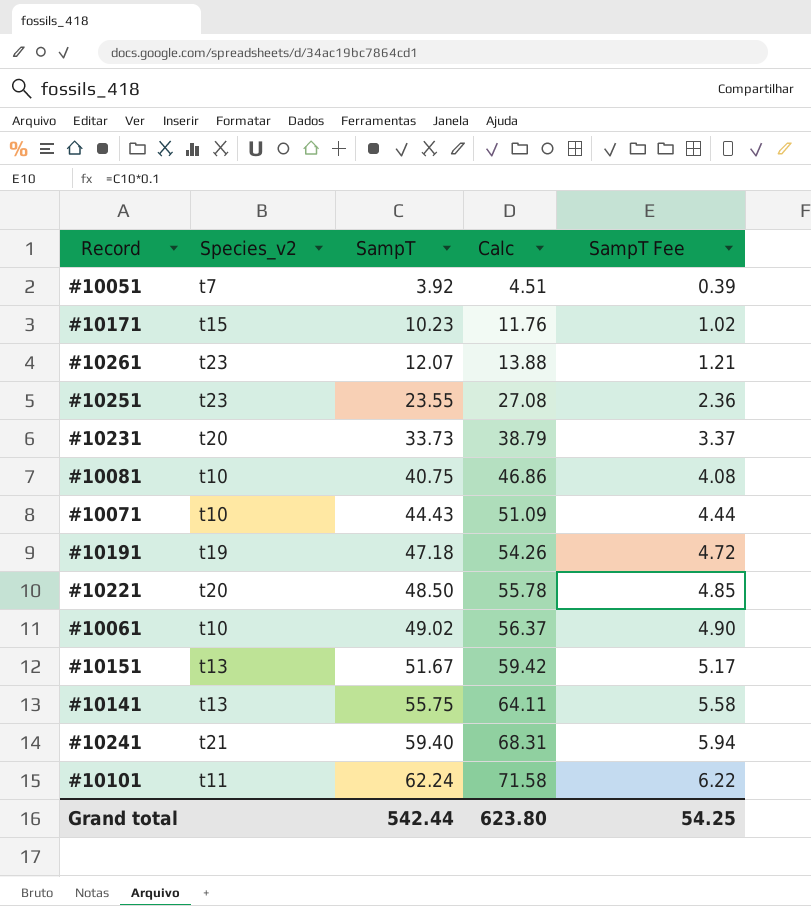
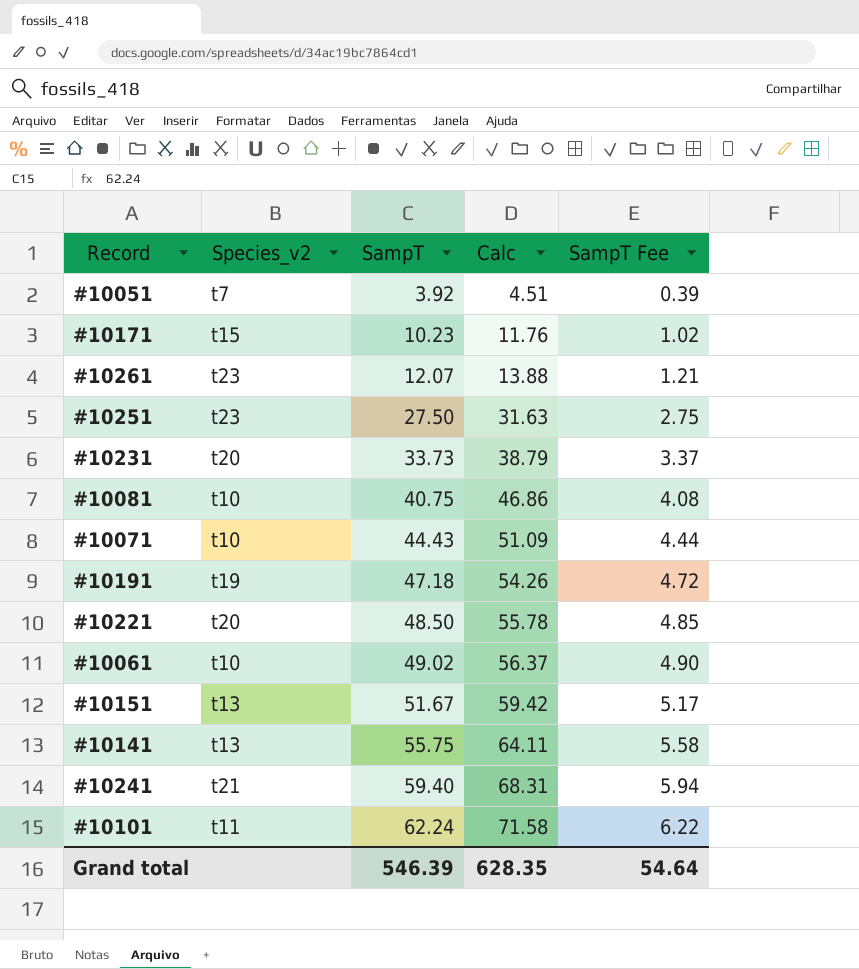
#10251 | SampT: 23.55 -> 27.50
#10251 | Calc: 27.08 -> 31.63
#10251 | SampT Fee: 2.36 -> 2.75
Grand total | SampT: 542.44 -> 546.39
Grand total | Calc: 623.80 -> 628.35
Grand total | SampT Fee: 54.25 -> 54.64

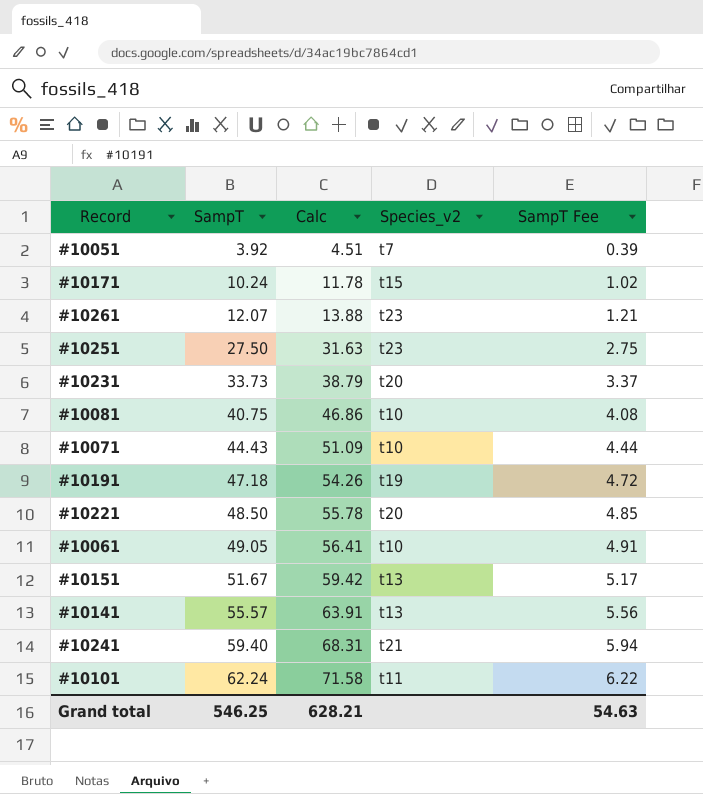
column Species_v2 | position: 2 -> 4
#10171 | SampT: 10.23 -> 10.24
#10171 | Calc: 11.76 -> 11.78
#10061 | SampT: 49.02 -> 49.05
#10061 | Calc: 56.37 -> 56.41
#10061 | SampT Fee: 4.90 -> 4.91
#10141 | SampT: 55.75 -> 55.57
#10141 | Calc: 64.11 -> 63.91
#10141 | SampT Fee: 5.58 -> 5.56
Grand total | SampT: 546.39 -> 546.25
Grand total | Calc: 628.35 -> 628.21
Grand total | SampT Fee: 54.64 -> 54.63

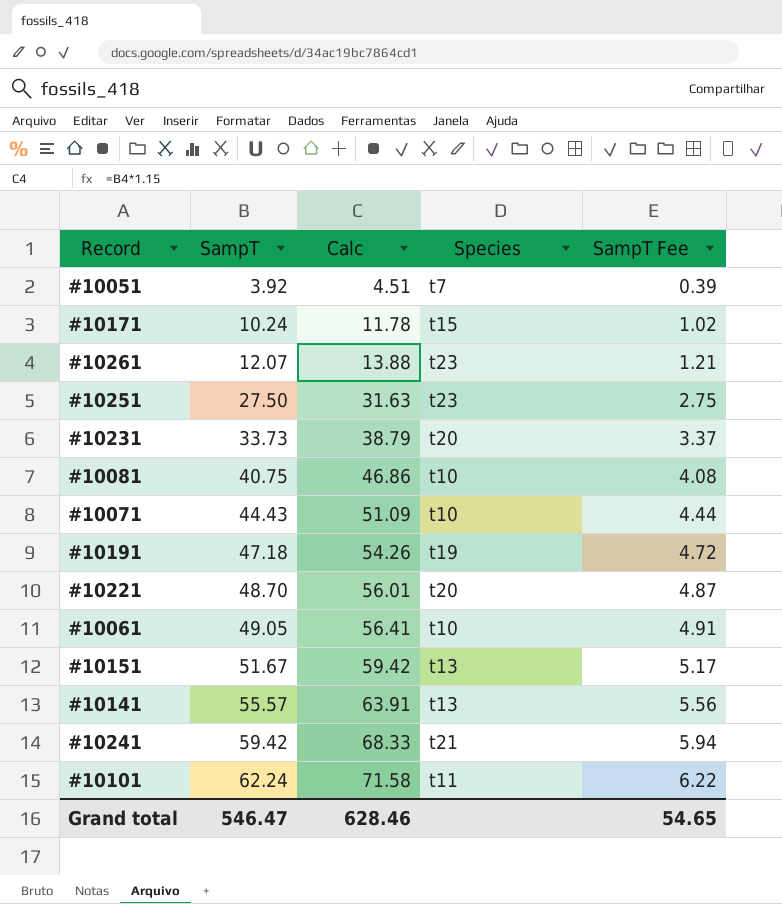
column name: Species_v2 -> Species
#10221 | SampT: 48.50 -> 48.70
#10221 | Calc: 55.78 -> 56.01
#10221 | SampT Fee: 4.85 -> 4.87
#10241 | SampT: 59.40 -> 59.42
#10241 | Calc: 68.31 -> 68.33
Grand total | SampT: 546.25 -> 546.47
Grand total | Calc: 628.21 -> 628.46
Grand total | SampT Fee: 54.63 -> 54.65

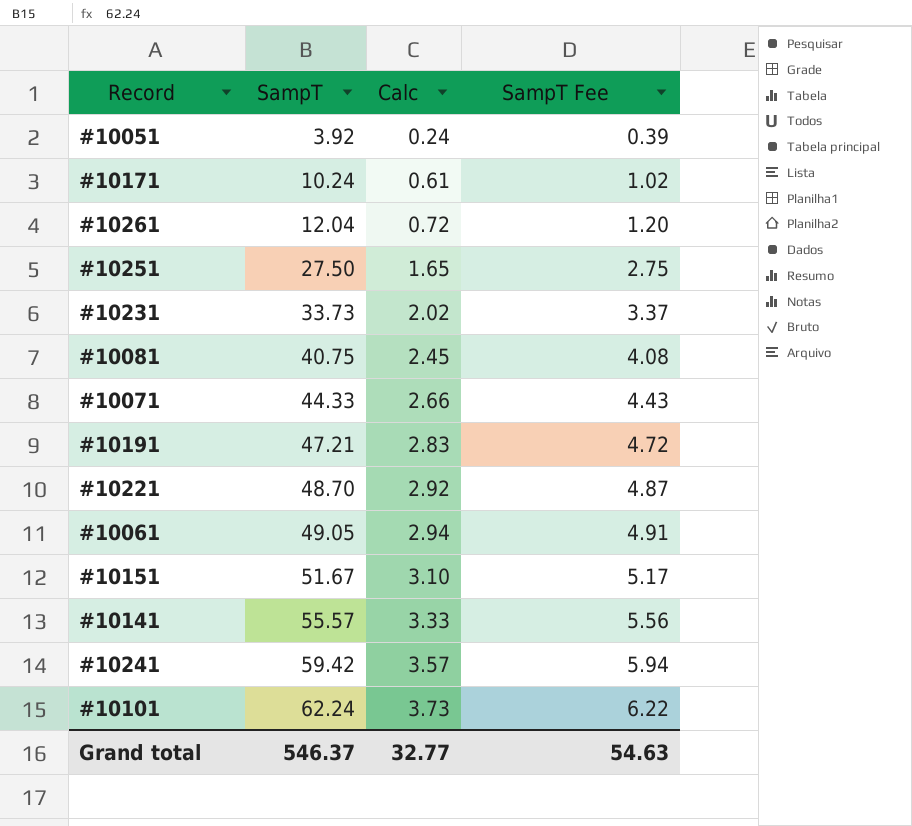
column Species | position: 4 -> none
column Calc | formula: [SampT] * 1.15 -> [SampT] * 0.06
#10261 | SampT: 12.07 -> 12.04
#10261 | SampT Fee: 1.21 -> 1.20
#10071 | SampT: 44.43 -> 44.33
#10071 | SampT Fee: 4.44 -> 4.43
#10191 | SampT: 47.18 -> 47.21
Grand total | SampT: 546.47 -> 546.37
Grand total | Calc: 628.46 -> 32.77
Grand total | SampT Fee: 54.65 -> 54.63

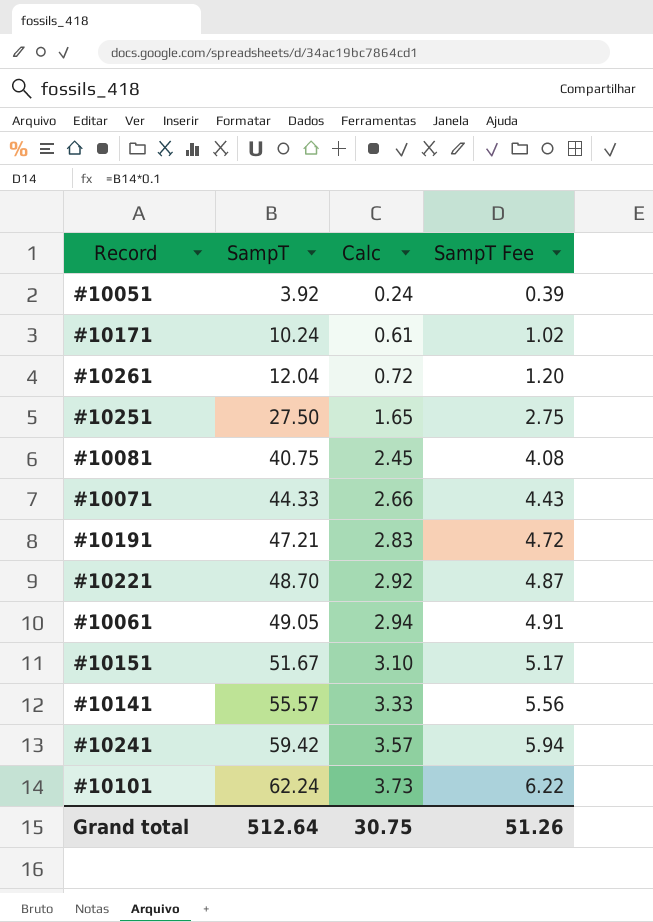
row #10231: 33.73 | 2.02 | 3.37 -> none
Grand total | SampT: 546.37 -> 512.64
Grand total | Calc: 32.77 -> 30.75
Grand total | SampT Fee: 54.63 -> 51.26

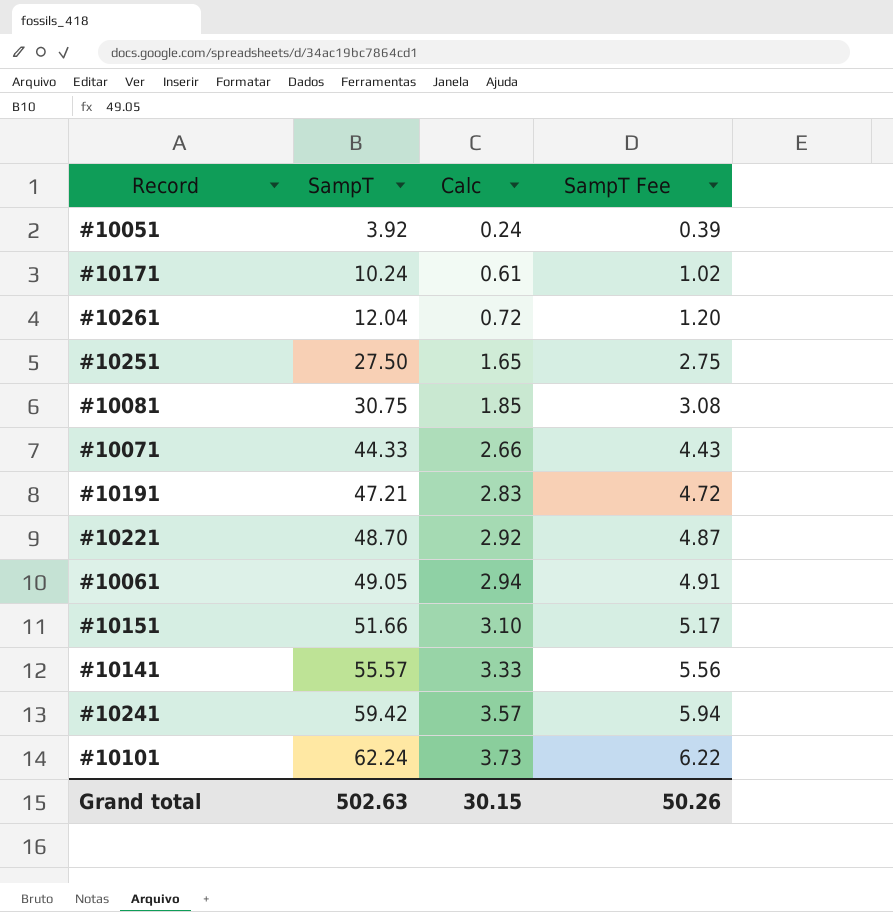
#10081 | SampT: 40.75 -> 30.75
#10081 | Calc: 2.45 -> 1.85
#10081 | SampT Fee: 4.08 -> 3.08
#10151 | SampT: 51.67 -> 51.66
Grand total | SampT: 512.64 -> 502.63
Grand total | Calc: 30.75 -> 30.15
Grand total | SampT Fee: 51.26 -> 50.26

